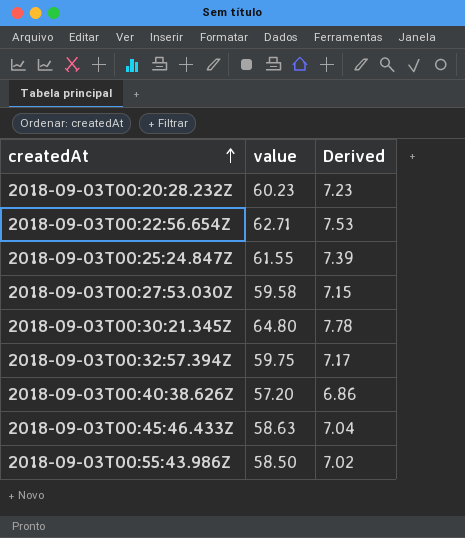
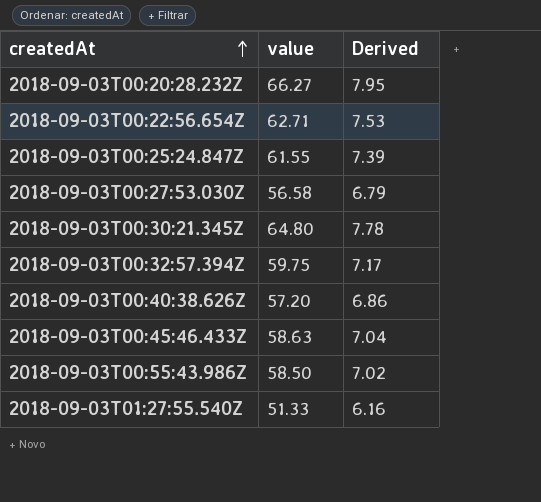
2018-09-03T00:20:28.232Z | value: 60.23 -> 66.27
2018-09-03T00:20:28.232Z | Derived: 7.23 -> 7.95
2018-09-03T00:27:53.030Z | value: 59.58 -> 56.58
2018-09-03T00:27:53.030Z | Derived: 7.15 -> 6.79
row 2018-09-03T01:27:55.540Z: none -> 51.33 | 6.16

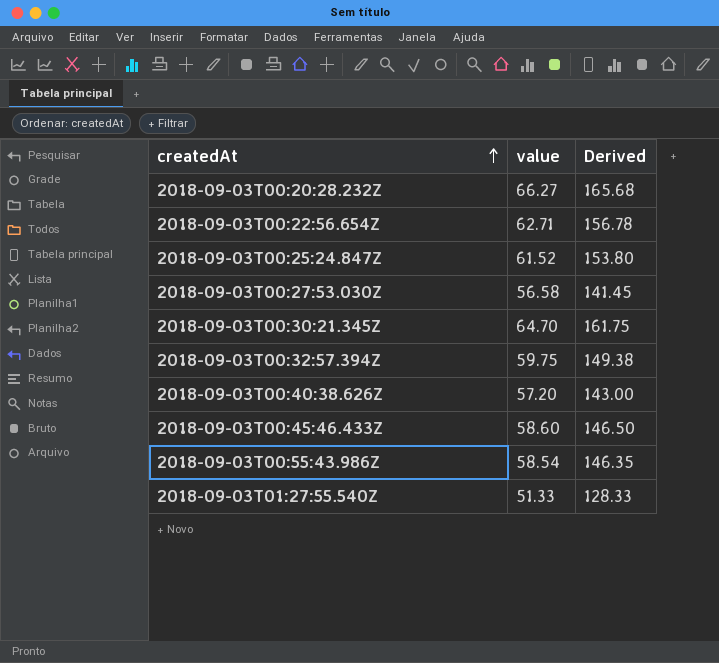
column Derived | formula: [value] * 0.12 -> [value] * 2.5
2018-09-03T00:25:24.847Z | value: 61.55 -> 61.52
2018-09-03T00:30:21.345Z | value: 64.80 -> 64.70
2018-09-03T00:45:46.433Z | value: 58.63 -> 58.60
2018-09-03T00:55:43.986Z | value: 58.50 -> 58.54

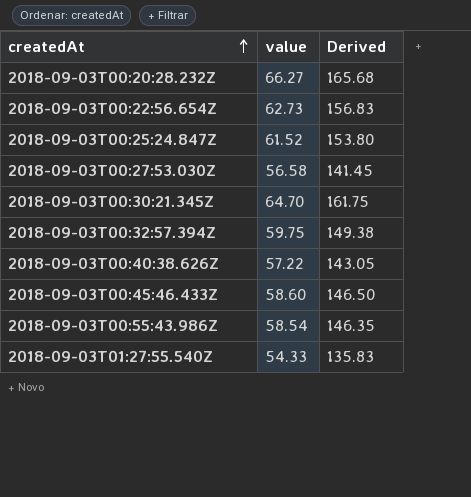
2018-09-03T00:22:56.654Z | value: 62.71 -> 62.73
2018-09-03T00:22:56.654Z | Derived: 156.78 -> 156.83
2018-09-03T00:40:38.626Z | value: 57.20 -> 57.22
2018-09-03T00:40:38.626Z | Derived: 143.00 -> 143.05
2018-09-03T01:27:55.540Z | value: 51.33 -> 54.33
2018-09-03T01:27:55.540Z | Derived: 128.33 -> 135.83

